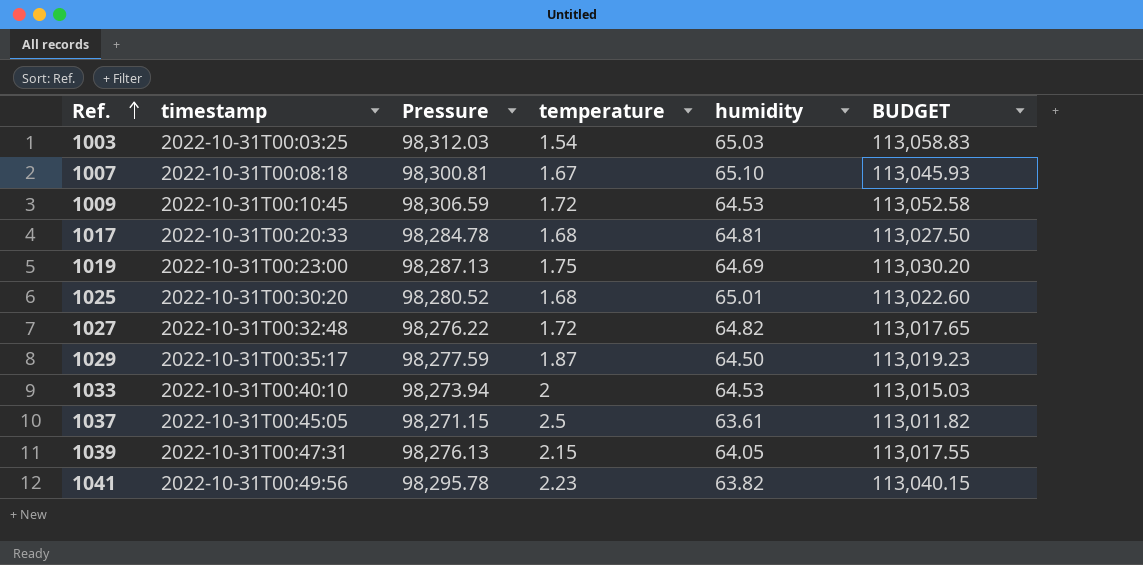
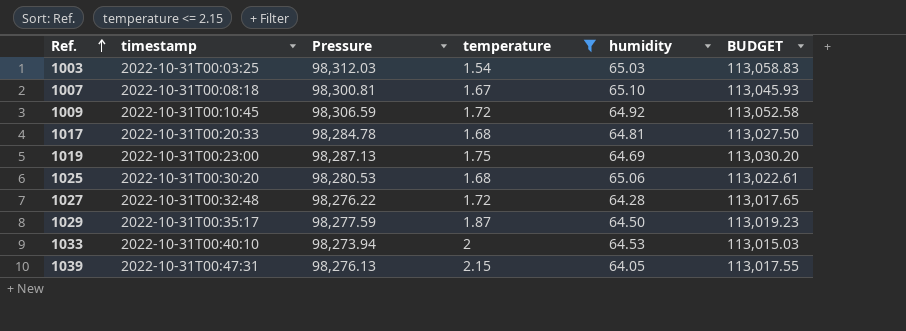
filter: none -> temperature <= 2.15
1009 | humidity: 64.53 -> 64.92
1025 | Pressure: 98,280.52 -> 98,280.53
1025 | humidity: 65.01 -> 65.06
1025 | BUDGET: 113,022.60 -> 113,022.61
1027 | humidity: 64.82 -> 64.28

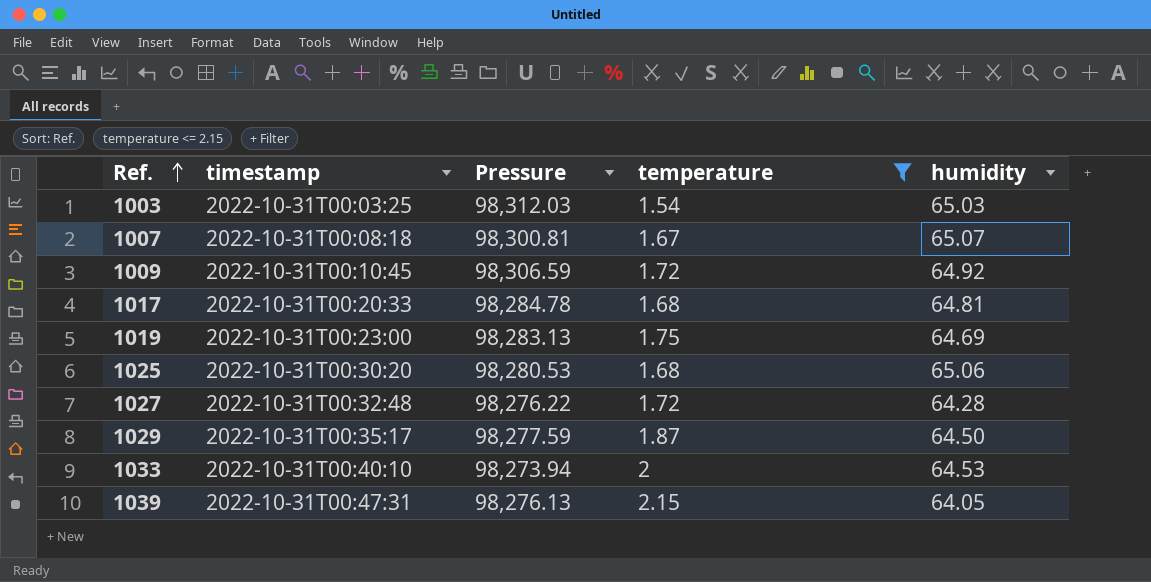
column BUDGET | formula: [Pressure] * 1.15 -> none
1007 | humidity: 65.10 -> 65.07
1019 | Pressure: 98,287.13 -> 98,283.13

